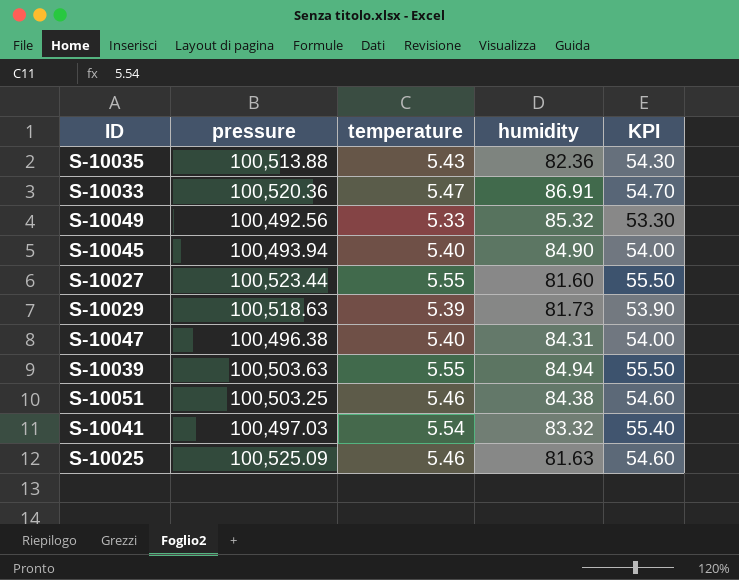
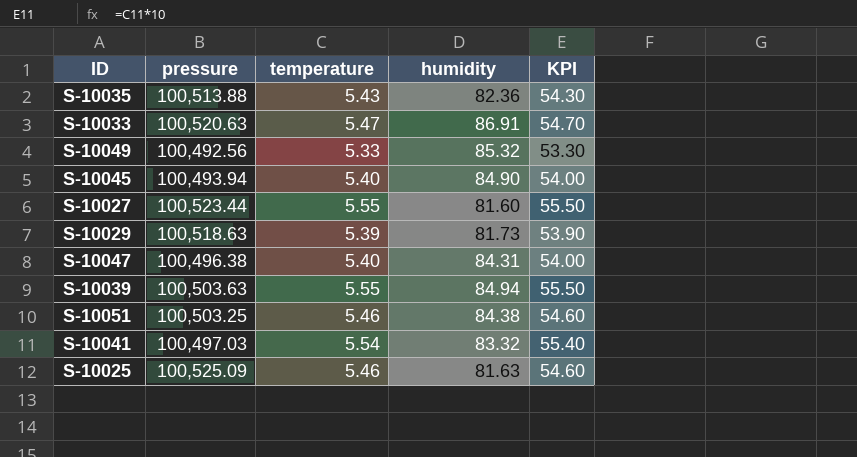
S-10033 | pressure: 100,520.36 -> 100,520.63

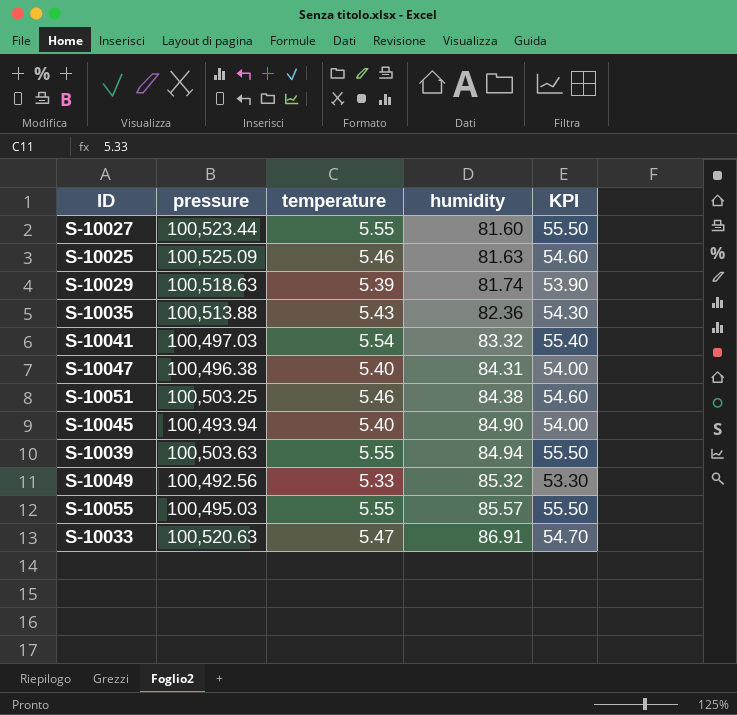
row order: none -> humidity ascending
S-10029 | humidity: 81.73 -> 81.74
row S-10055: none -> 100,495.03 | 5.55 | 85.57 | 55.50

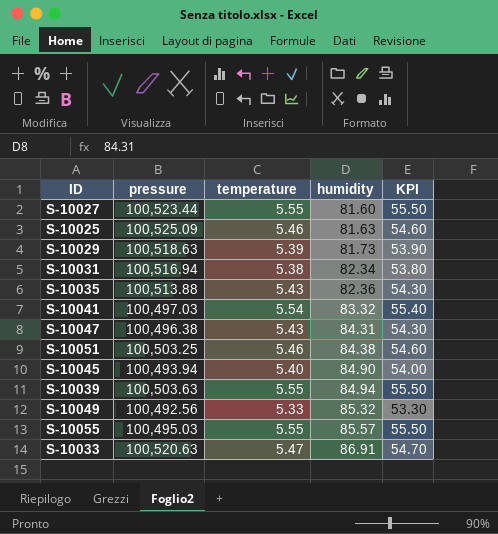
S-10029 | humidity: 81.74 -> 81.73
row S-10031: none -> 100,516.94 | 5.38 | 82.34 | 53.80
S-10047 | temperature: 5.40 -> 5.43
S-10047 | KPI: 54.00 -> 54.30

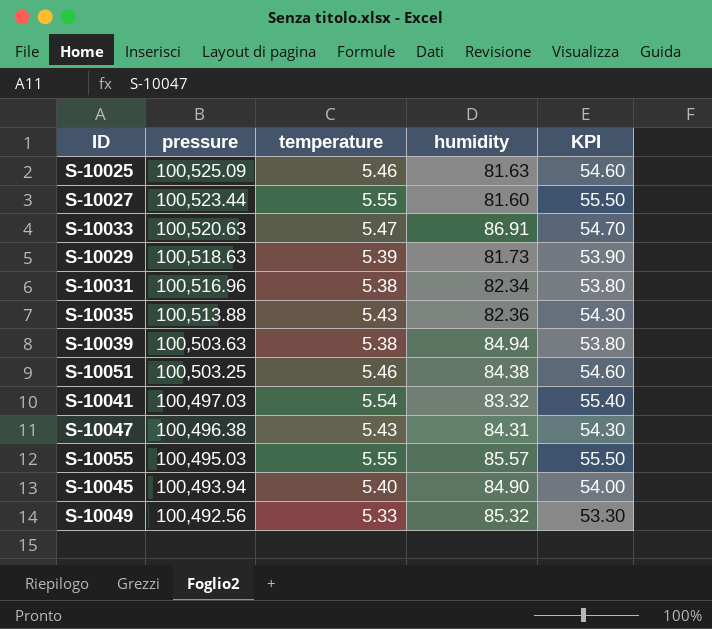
row order: humidity ascending -> pressure descending
S-10031 | pressure: 100,516.94 -> 100,516.96
S-10039 | temperature: 5.55 -> 5.38
S-10039 | KPI: 55.50 -> 53.80

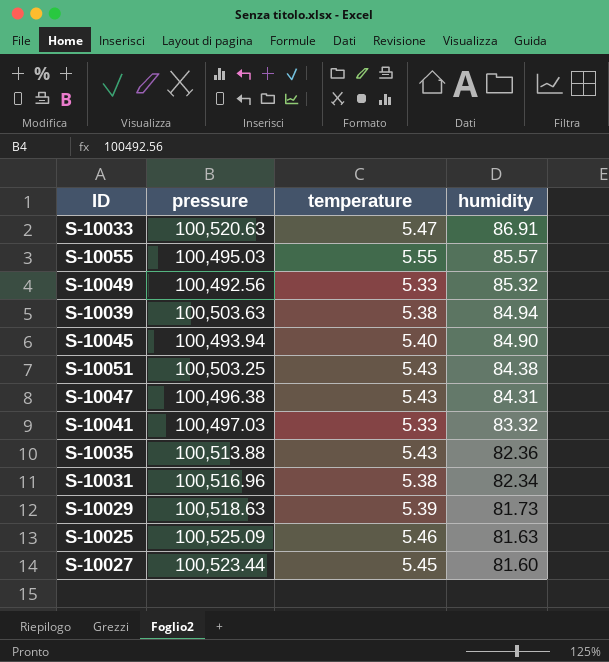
row order: pressure descending -> humidity descending
column KPI | formula: [temperature] * 10 -> none
S-10051 | temperature: 5.46 -> 5.43
S-10041 | temperature: 5.54 -> 5.33
S-10027 | temperature: 5.55 -> 5.45

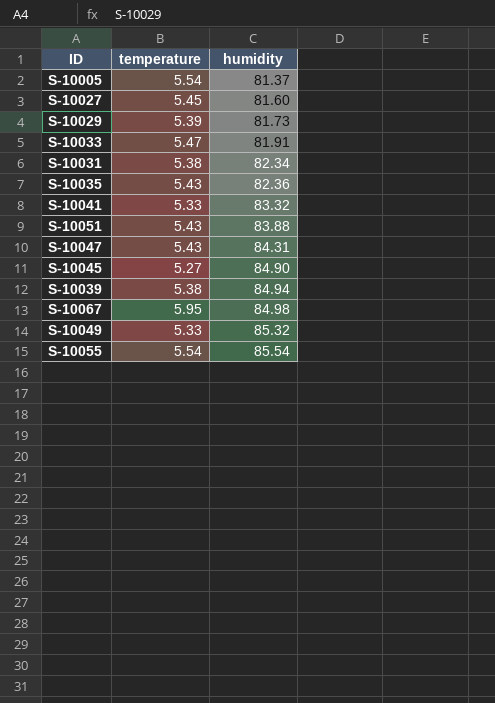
row order: humidity descending -> humidity ascending
column pressure | position: 2 -> none
row S-10025: 100,525.09 | 5.46 | 81.63 -> none
row S-10005: none -> 5.54 | 81.37
S-10033 | humidity: 86.91 -> 81.91
S-10051 | humidity: 84.38 -> 83.88
S-10045 | temperature: 5.40 -> 5.27
row S-10067: none -> 5.95 | 84.98
S-10055 | temperature: 5.55 -> 5.54
S-10055 | humidity: 85.57 -> 85.54

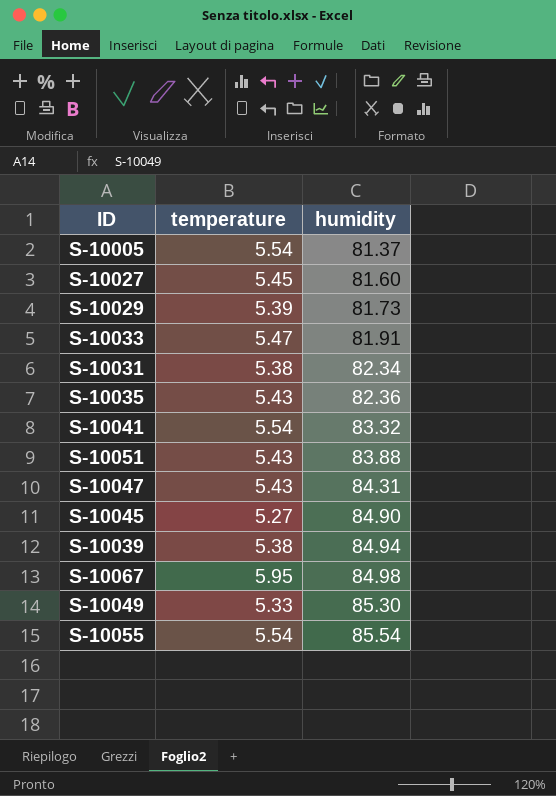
S-10041 | temperature: 5.33 -> 5.54
S-10049 | humidity: 85.32 -> 85.30

